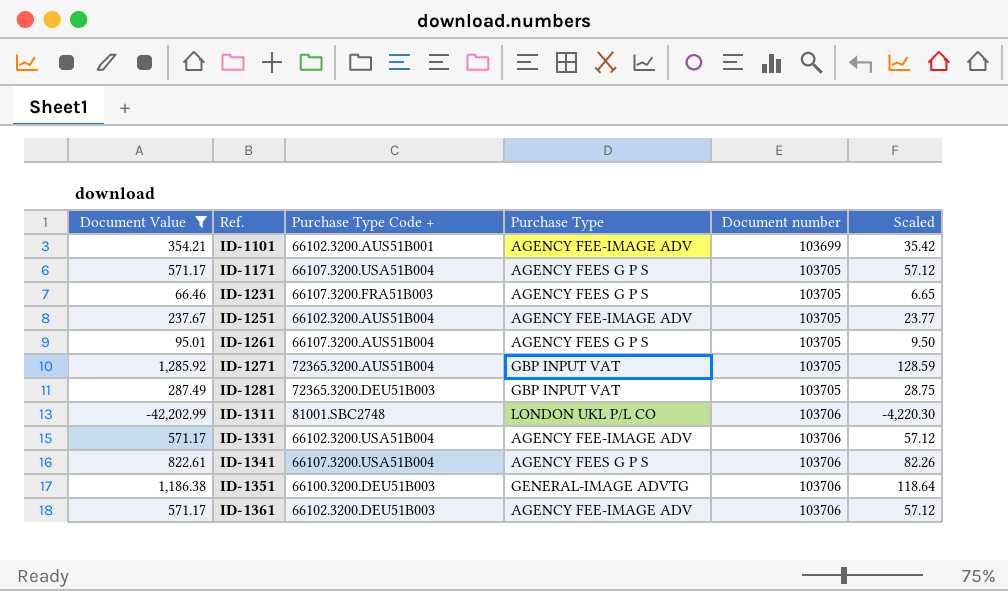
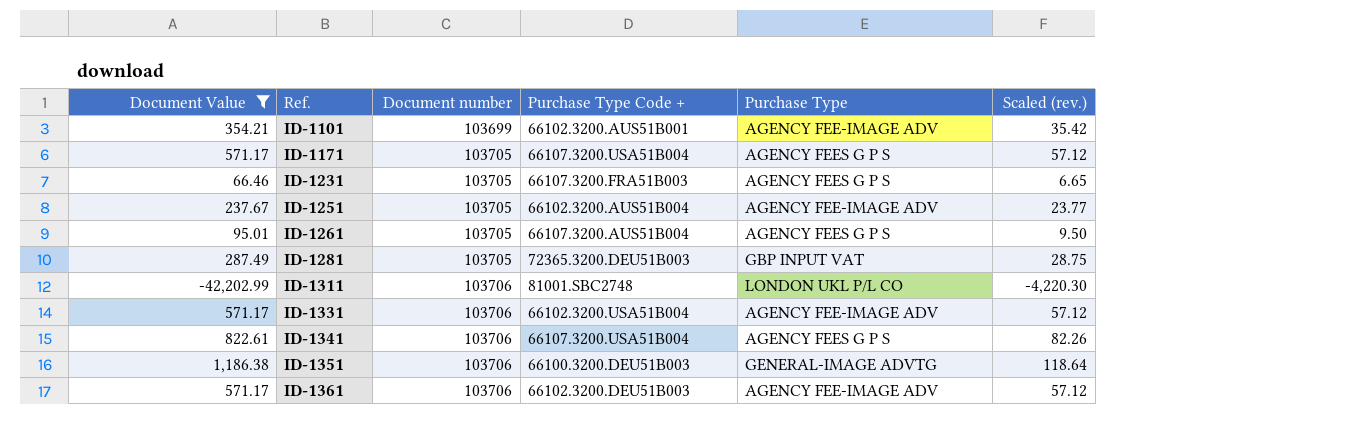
column Document number | position: 5 -> 3
column name: Scaled -> Scaled (rev.)
row ID-1271: 1,285.92 | 72365.3200.AUS51B004 | GBP INPUT VAT | 103705 | 128.59 -> none

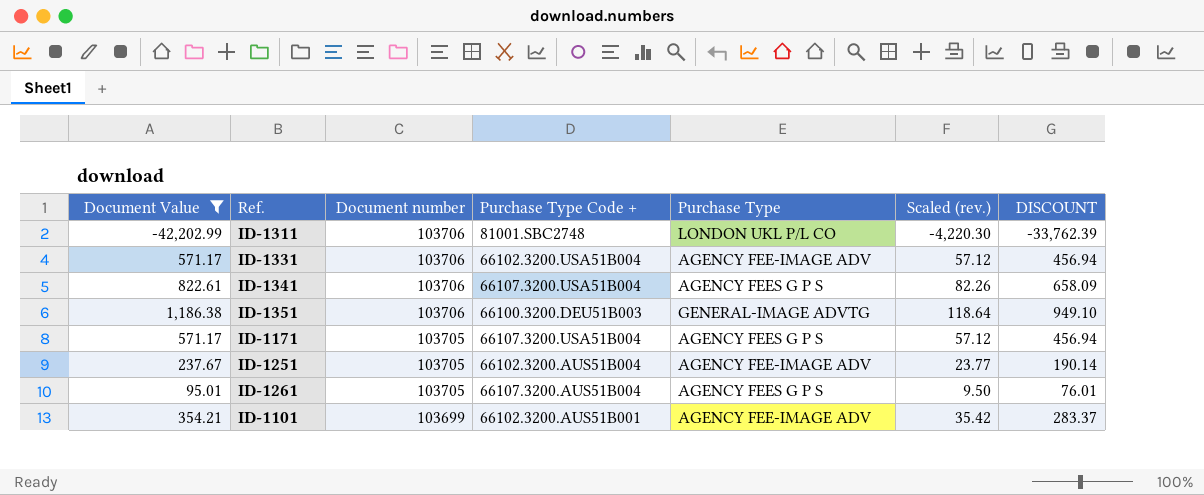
row order: Ref. ascending -> Document number descending
column DISCOUNT | formula: none -> [Document Value] * 0.8
row ID-1231: 66.46 | 103705 | 66107.3200.FRA51B003 | AGENCY FEES G P S | 6.65 -> none
row ID-1281: 287.49 | 103705 | 72365.3200.DEU51B003 | GBP INPUT VAT | 28.75 -> none
row ID-1361: 571.17 | 103706 | 66102.3200.DEU51B003 | AGENCY FEE-IMAGE ADV | 57.12 -> none

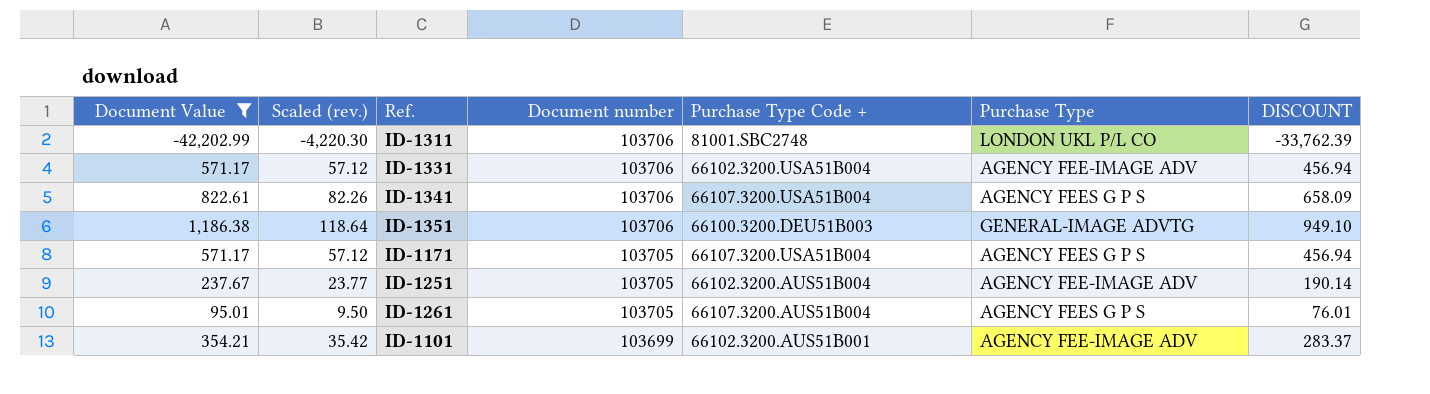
column Scaled (rev.) | position: 6 -> 2

